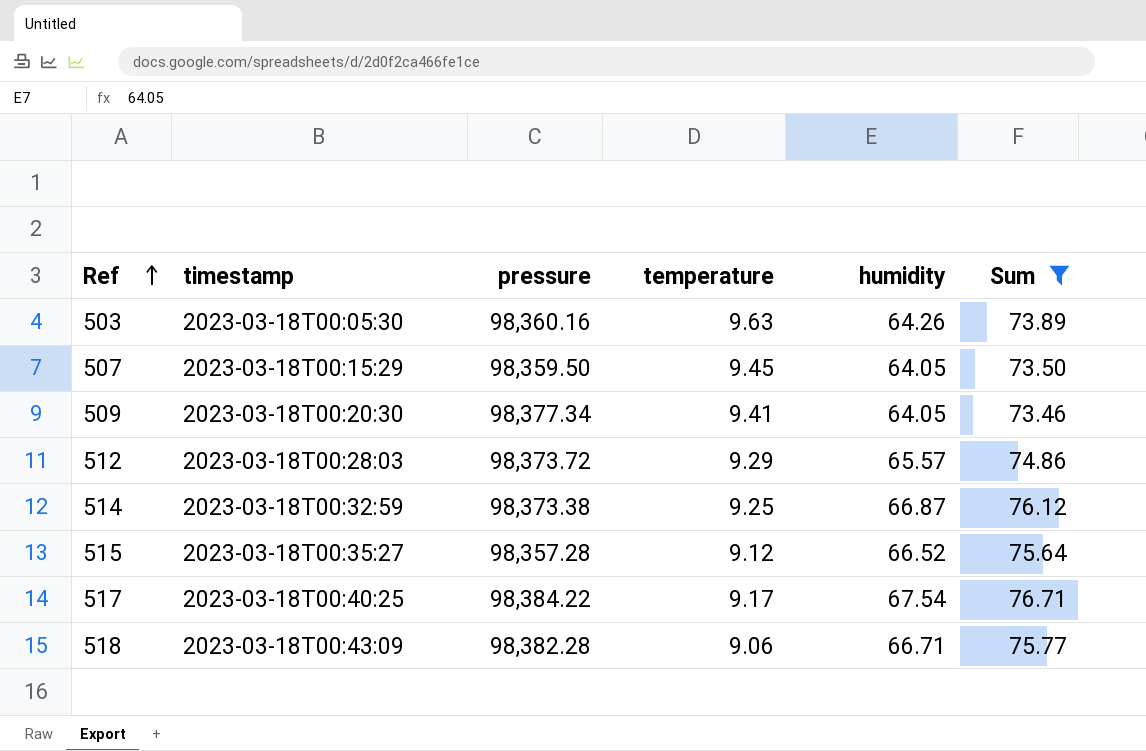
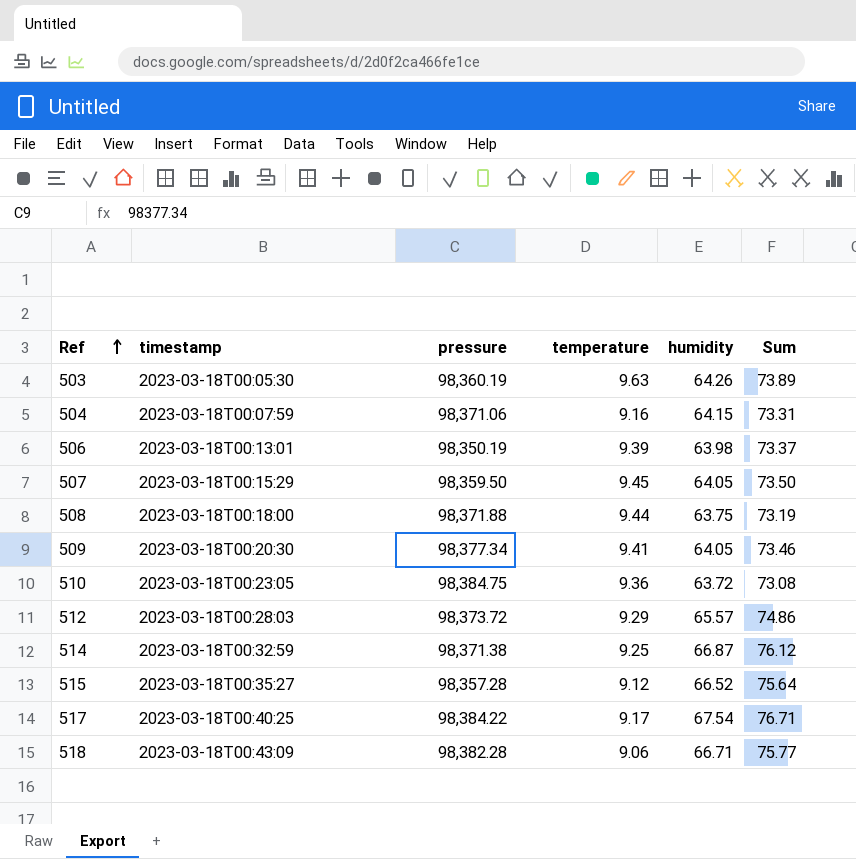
filter: Sum >= 73.46 -> none
503 | pressure: 98,360.16 -> 98,360.19
514 | pressure: 98,373.38 -> 98,371.38

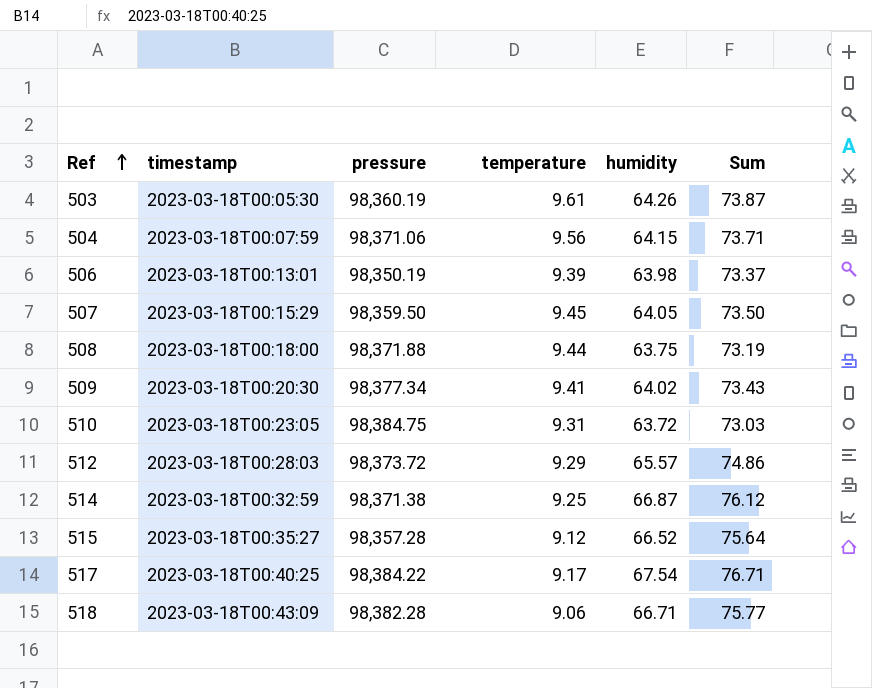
503 | temperature: 9.63 -> 9.61
503 | Sum: 73.89 -> 73.87
504 | temperature: 9.16 -> 9.56
504 | Sum: 73.31 -> 73.71
509 | humidity: 64.05 -> 64.02
509 | Sum: 73.46 -> 73.43
510 | temperature: 9.36 -> 9.31
510 | Sum: 73.08 -> 73.03

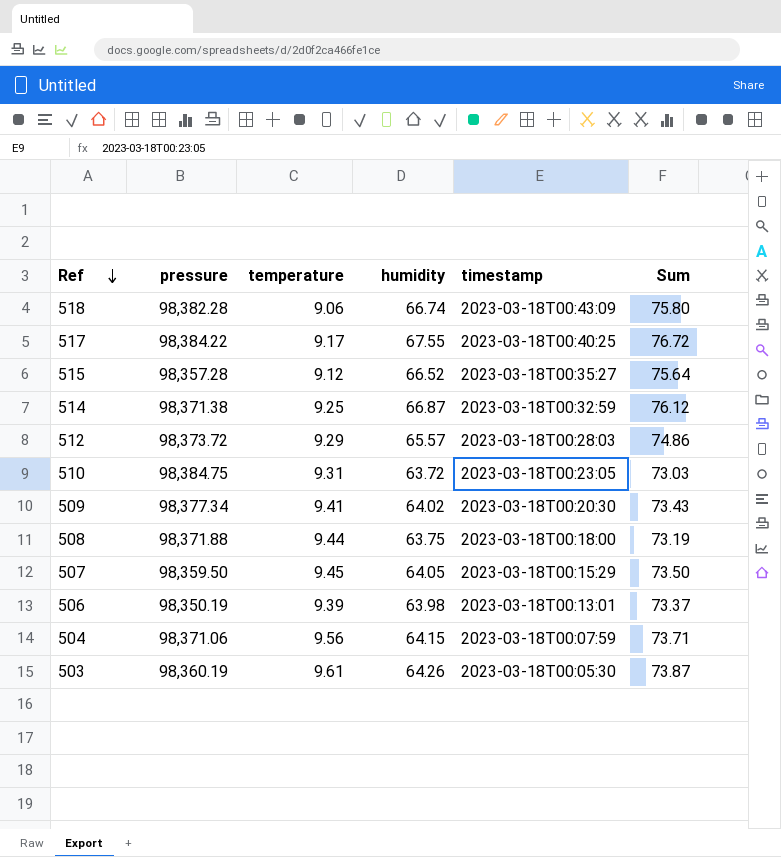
row order: Ref ascending -> Ref descending
column timestamp | position: 2 -> 5
518 | humidity: 66.71 -> 66.74
518 | Sum: 75.77 -> 75.80
517 | humidity: 67.54 -> 67.55
517 | Sum: 76.71 -> 76.72

